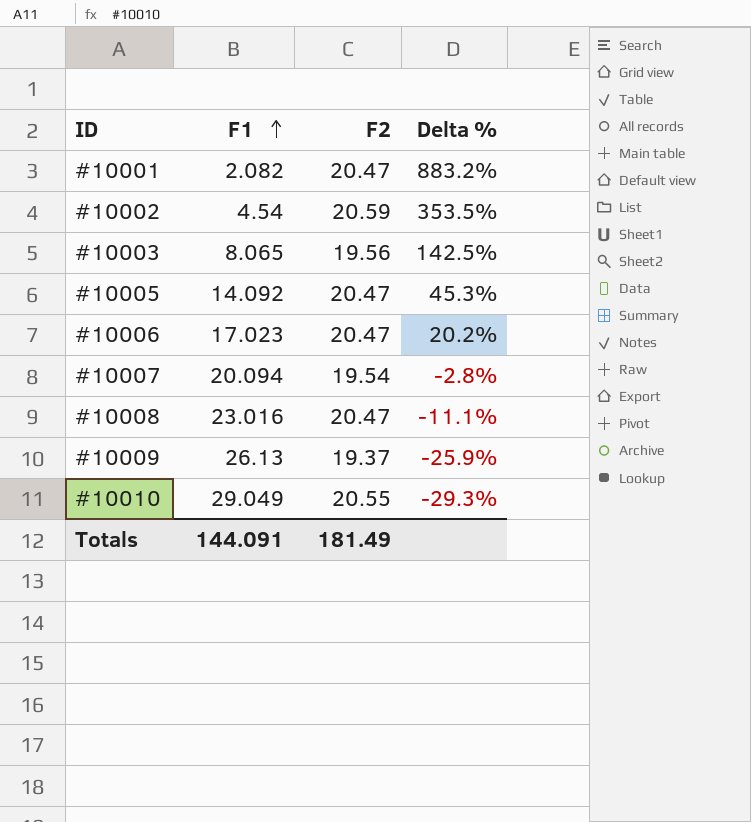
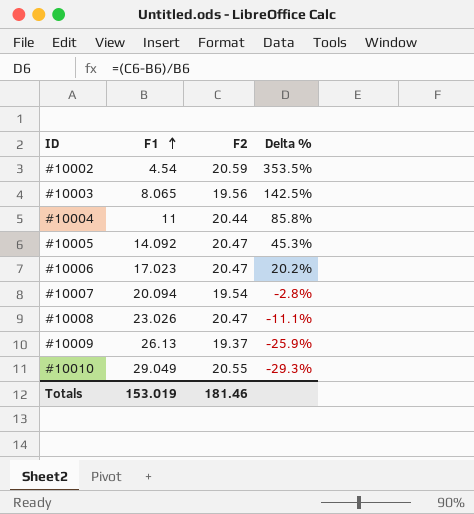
row #10001: 2.082 | 20.47 | 883.2% -> none
row #10004: none -> 11 | 20.44 | 85.8%
#10008 | F1: 23.016 -> 23.026
Totals | F1: 144.091 -> 153.019
Totals | F2: 181.49 -> 181.46

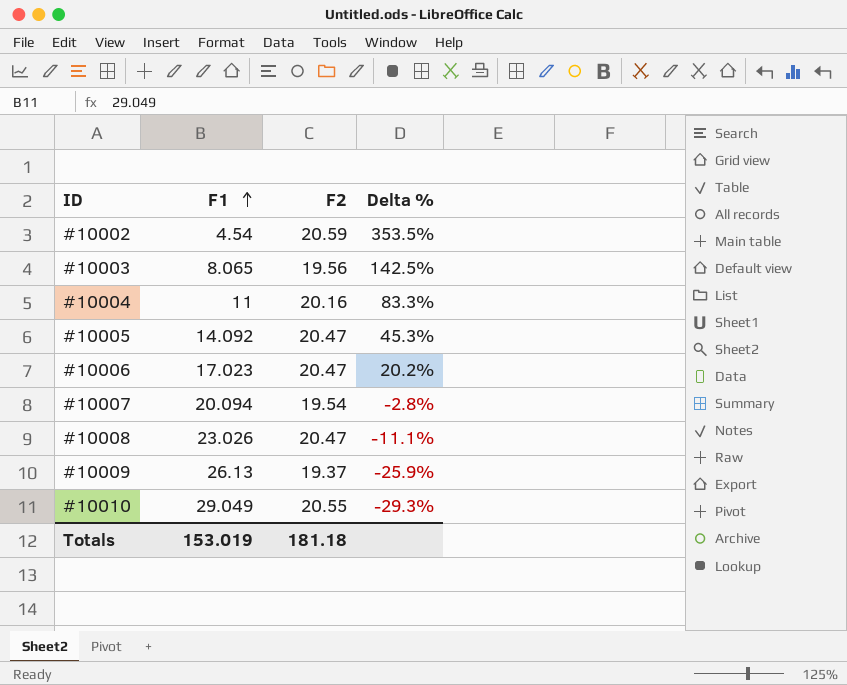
#10004 | F2: 20.44 -> 20.16
#10004 | Delta %: 85.8% -> 83.3%
Totals | F2: 181.46 -> 181.18

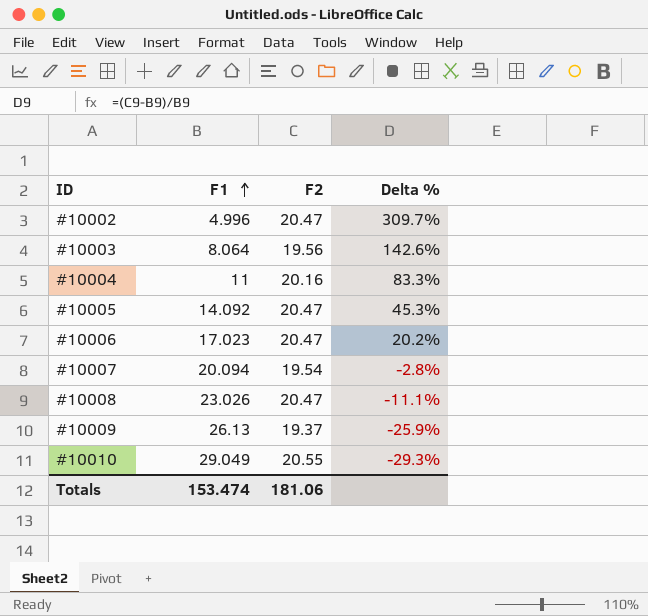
#10002 | F1: 4.54 -> 4.996
#10002 | F2: 20.59 -> 20.47
#10002 | Delta %: 353.5% -> 309.7%
#10003 | F1: 8.065 -> 8.064
#10003 | Delta %: 142.5% -> 142.6%
Totals | F1: 153.019 -> 153.474
Totals | F2: 181.18 -> 181.06

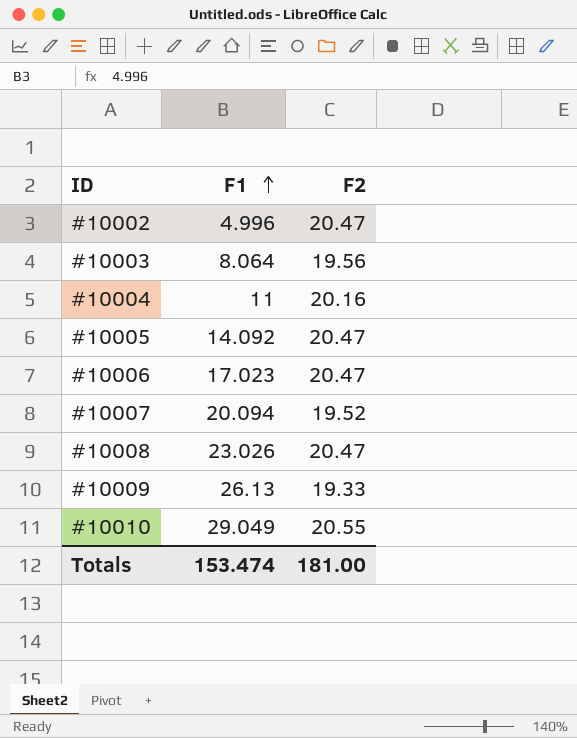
column Delta % | formula: ([F2] - [F1]) / [F1] -> none
#10007 | F2: 19.54 -> 19.52
#10009 | F2: 19.37 -> 19.33
Totals | F2: 181.06 -> 181.00

